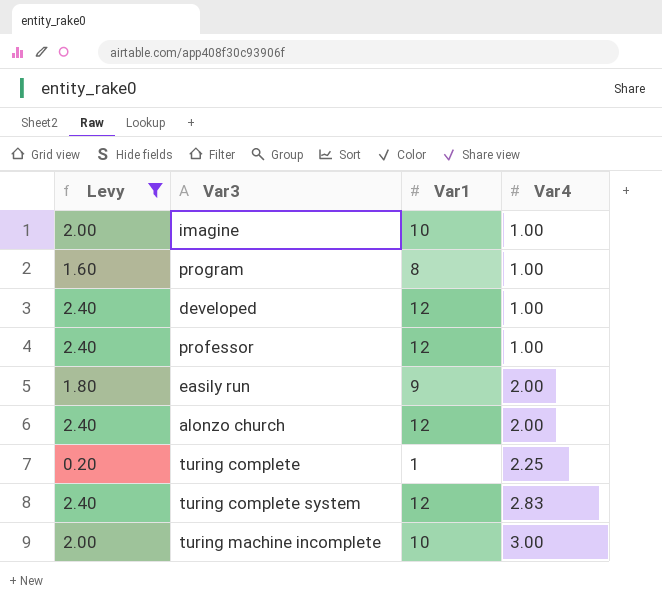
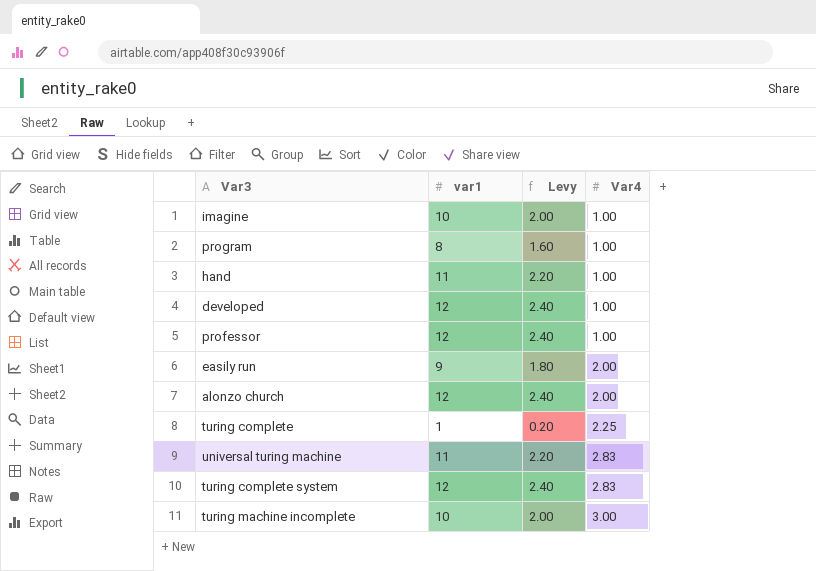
filter: Levy != 2.20 -> none
column name: Var1 -> var1
column Levy | position: 1 -> 3

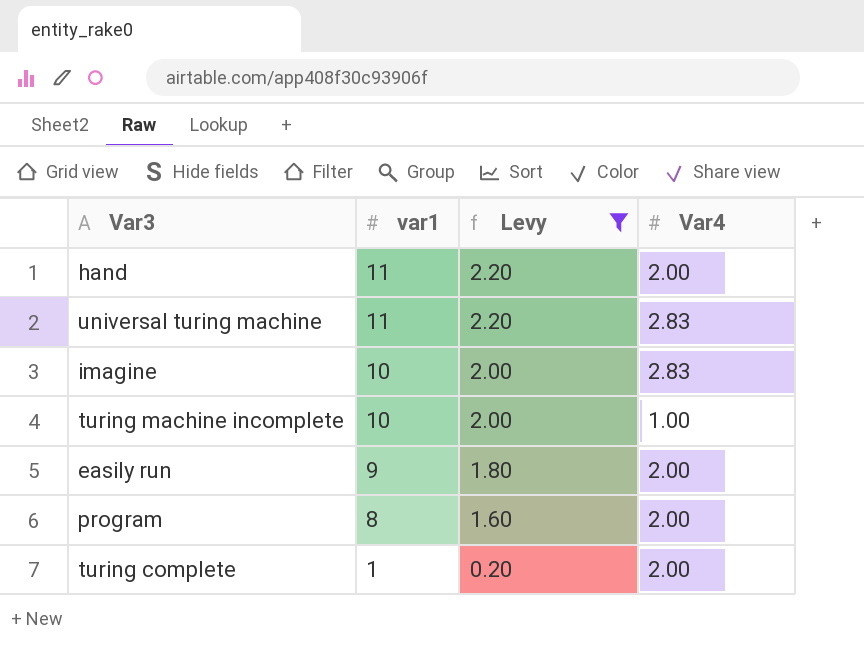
filter: none -> Levy != 2.40
row order: Var4 ascending -> var1 descending
hand | Var4: 1.00 -> 2.00
imagine | Var4: 1.00 -> 2.83
turing machine incomplete | Var4: 3.00 -> 1.00
program | Var4: 1.00 -> 2.00
turing complete | Var4: 2.25 -> 2.00

